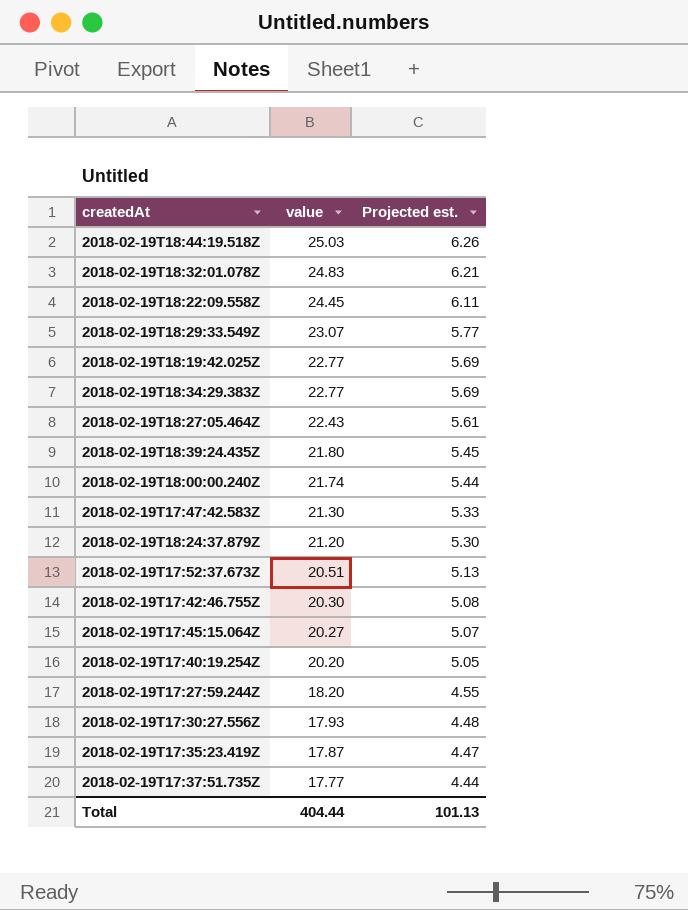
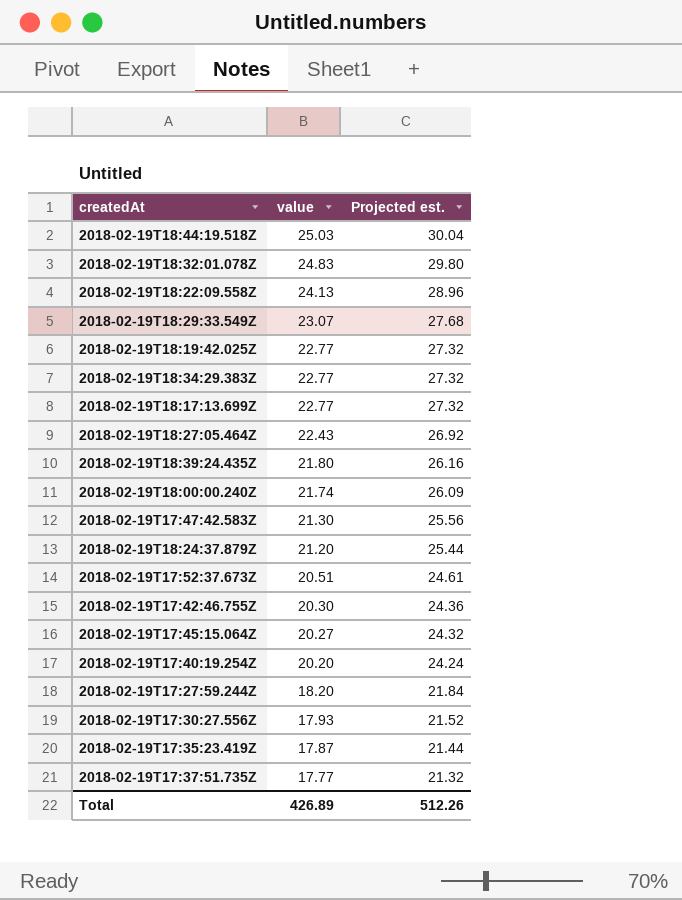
column Projected est. | formula: [value] * 0.25 -> [value] * 1.2
2018-02-19T18:22:09.558Z | value: 24.45 -> 24.13
row 2018-02-19T18:17:13.699Z: none -> 22.77 | 27.32
Total | value: 404.44 -> 426.89
Total | Projected est.: 101.13 -> 512.26

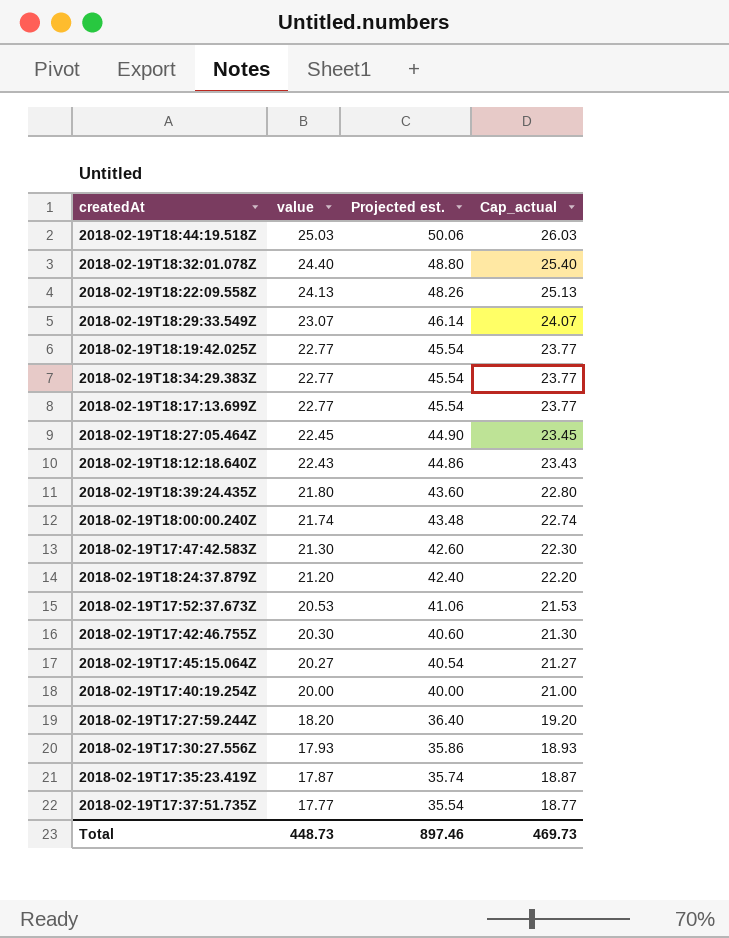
column Projected est. | formula: [value] * 1.2 -> [value] * 2
column Cap_actual | formula: none -> [value] + 1
2018-02-19T18:32:01.078Z | value: 24.83 -> 24.40
2018-02-19T18:27:05.464Z | value: 22.43 -> 22.45
row 2018-02-19T18:12:18.640Z: none -> 22.43 | 44.86 | 23.43
2018-02-19T17:52:37.673Z | value: 20.51 -> 20.53
2018-02-19T17:40:19.254Z | value: 20.20 -> 20.00
Total | value: 426.89 -> 448.73
Total | Projected est.: 512.26 -> 897.46

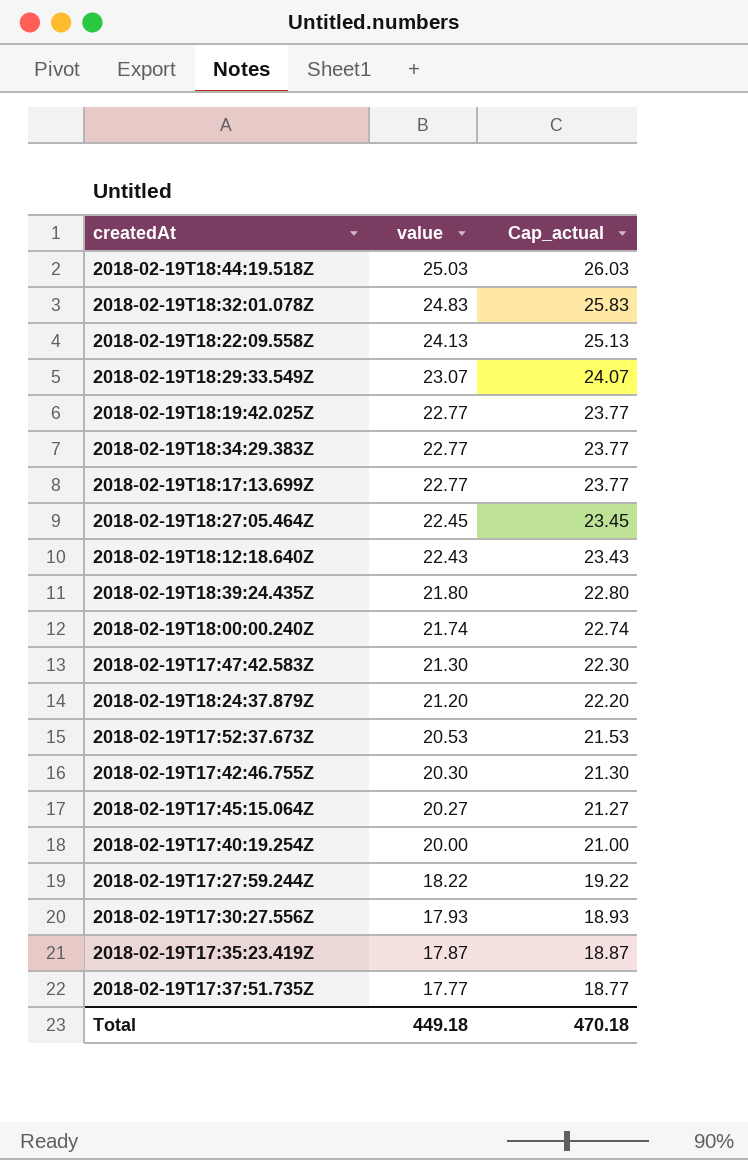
column Projected est. | formula: [value] * 2 -> none
2018-02-19T18:32:01.078Z | value: 24.40 -> 24.83
2018-02-19T18:32:01.078Z | Cap_actual: 25.40 -> 25.83
2018-02-19T17:27:59.244Z | value: 18.20 -> 18.22
2018-02-19T17:27:59.244Z | Cap_actual: 19.20 -> 19.22
Total | value: 448.73 -> 449.18
Total | Cap_actual: 469.73 -> 470.18

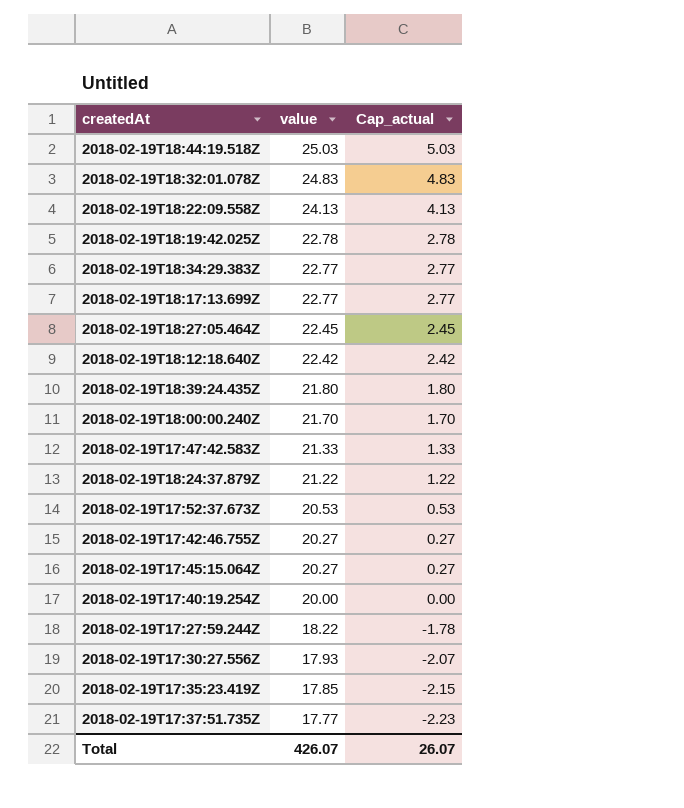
column Cap_actual | formula: [value] + 1 -> [value] - 20
row 2018-02-19T18:29:33.549Z: 23.07 | 24.07 -> none
2018-02-19T18:19:42.025Z | value: 22.77 -> 22.78
2018-02-19T18:12:18.640Z | value: 22.43 -> 22.42
2018-02-19T18:00:00.240Z | value: 21.74 -> 21.70
2018-02-19T17:47:42.583Z | value: 21.30 -> 21.33
2018-02-19T18:24:37.879Z | value: 21.20 -> 21.22
2018-02-19T17:42:46.755Z | value: 20.30 -> 20.27
2018-02-19T17:35:23.419Z | value: 17.87 -> 17.85
Total | value: 449.18 -> 426.07
Total | Cap_actual: 470.18 -> 26.07

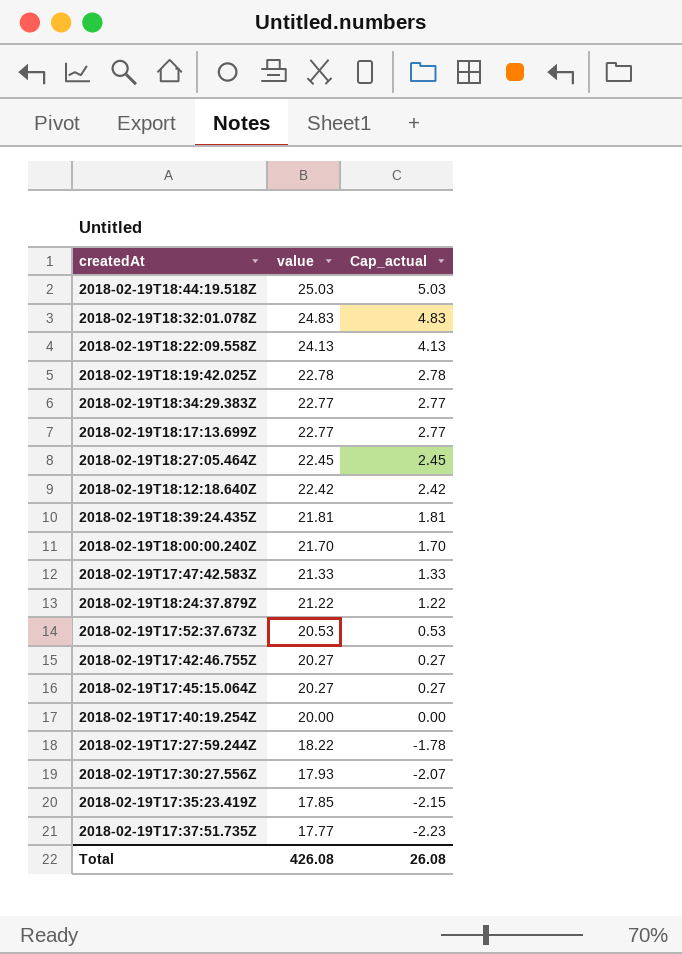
2018-02-19T18:39:24.435Z | value: 21.80 -> 21.81
2018-02-19T18:39:24.435Z | Cap_actual: 1.80 -> 1.81
Total | value: 426.07 -> 426.08
Total | Cap_actual: 26.07 -> 26.08

